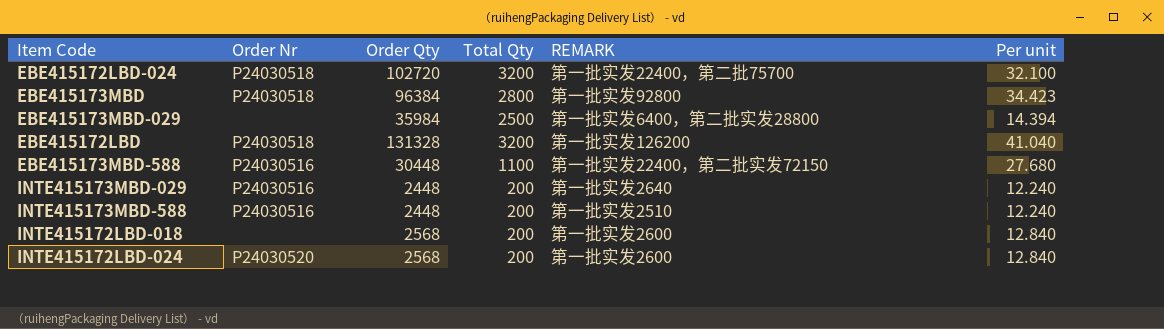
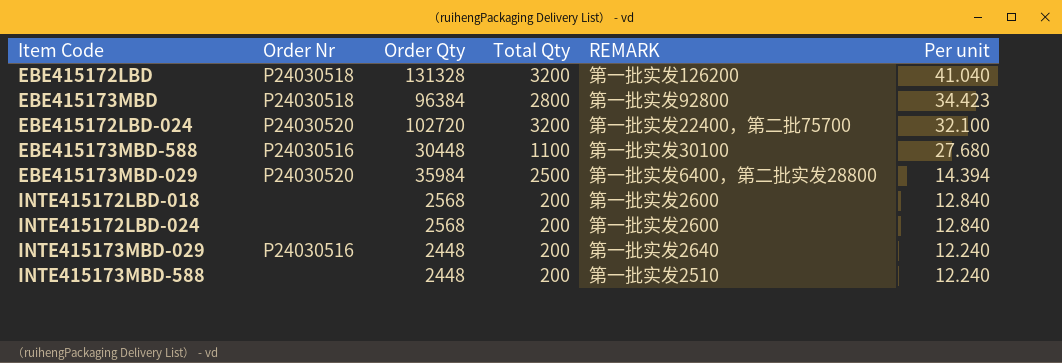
row order: none -> Per unit descending
EBE415172LBD-024 | Order Nr: P24030518 -> P24030520
EBE415173MBD-588 | REMARK: 第一批实发22400，第二批实发72150 -> 第一批实发30100
EBE415173MBD-029 | Order Nr: none -> P24030520
INTE415172LBD-024 | Order Nr: P24030520 -> none
INTE415173MBD-588 | Order Nr: P24030516 -> none

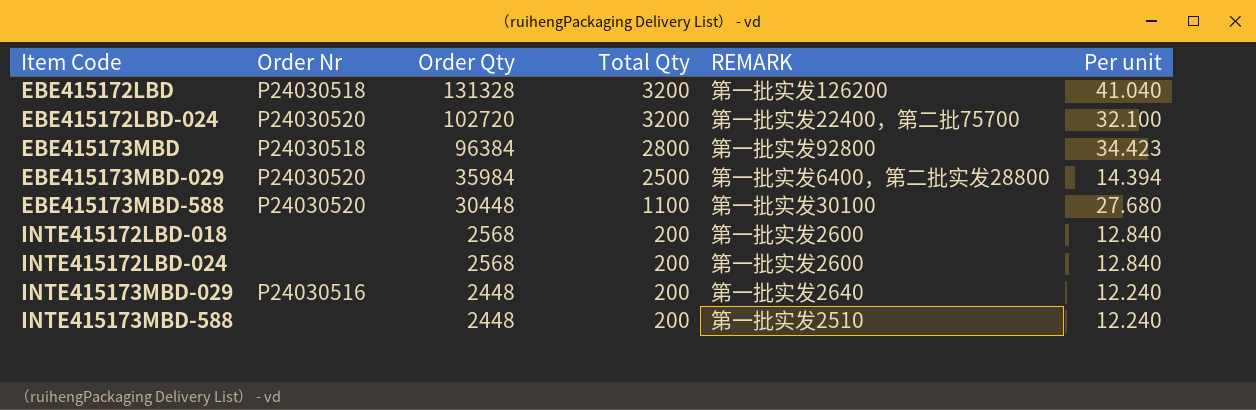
row order: Per unit descending -> Item Code ascending
EBE415173MBD-588 | Order Nr: P24030516 -> P24030520

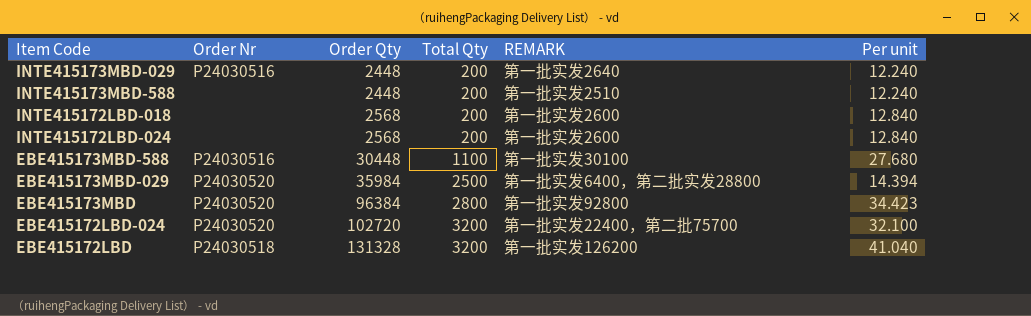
row order: Item Code ascending -> Order Qty ascending
EBE415173MBD-588 | Order Nr: P24030520 -> P24030516
EBE415173MBD | Order Nr: P24030518 -> P24030520

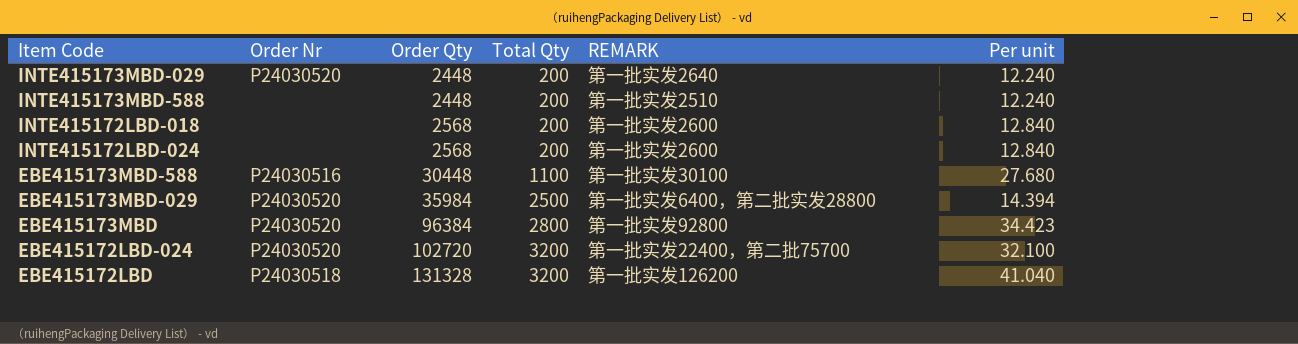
INTE415173MBD-029 | Order Nr: P24030516 -> P24030520

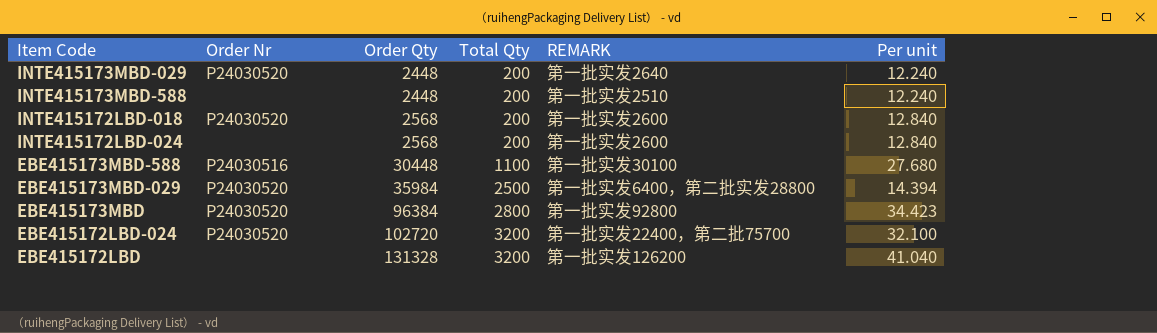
INTE415172LBD-018 | Order Nr: none -> P24030520
EBE415172LBD | Order Nr: P24030518 -> none

